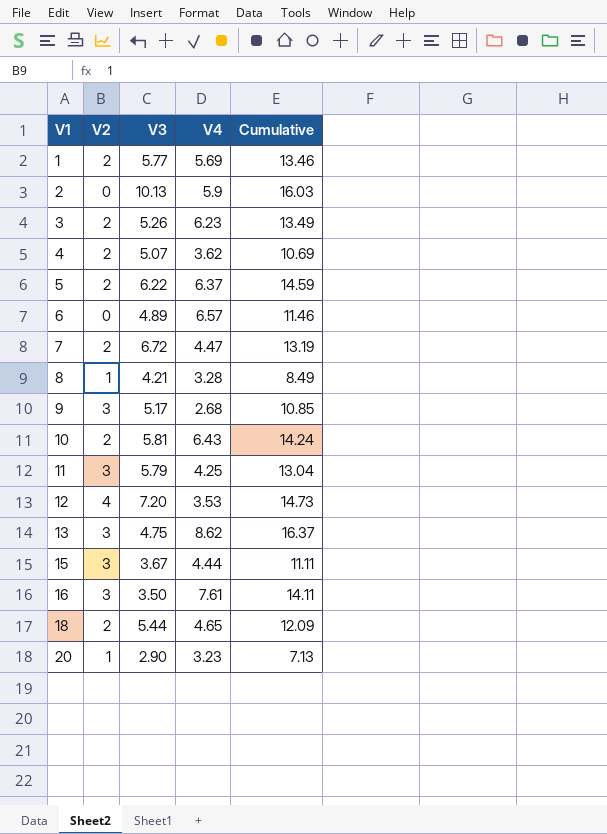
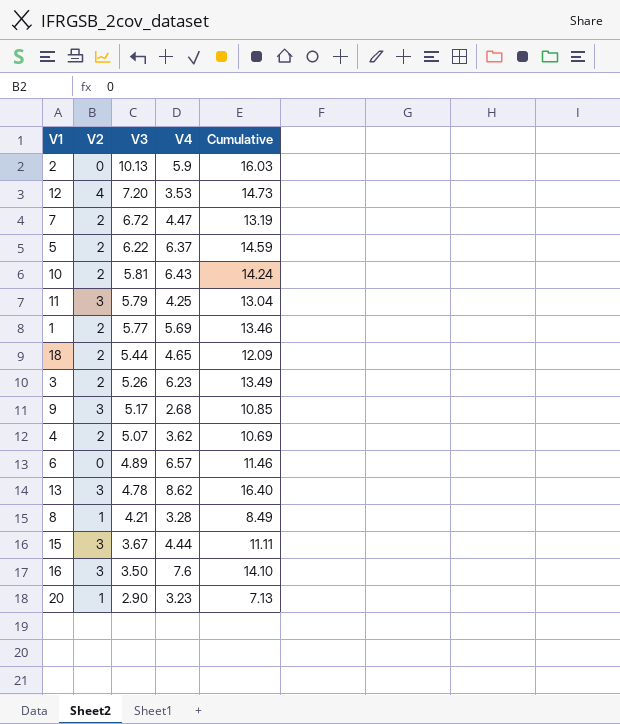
row order: V1 ascending -> V3 descending
13 | V3: 4.75 -> 4.78
13 | Cumulative: 16.37 -> 16.40
16 | V4: 7.61 -> 7.6
16 | Cumulative: 14.11 -> 14.10

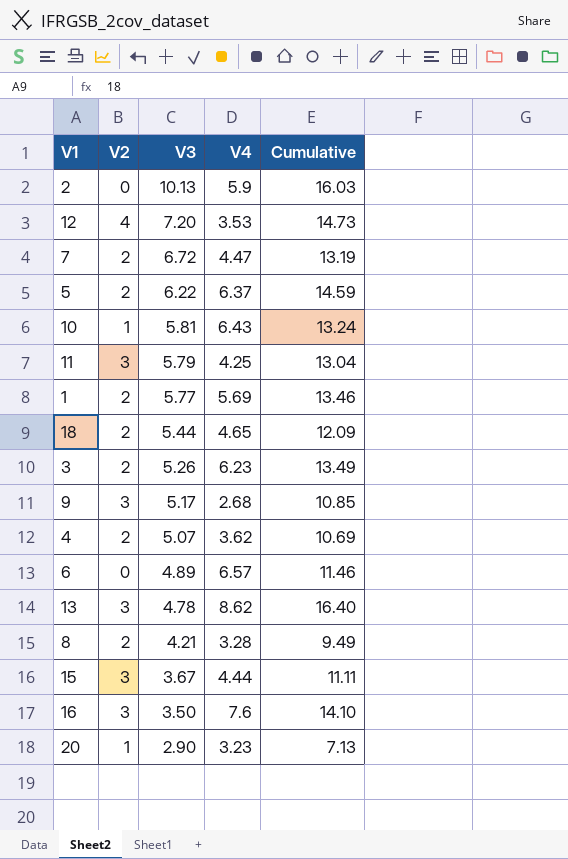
10 | V2: 2 -> 1
10 | Cumulative: 14.24 -> 13.24
8 | V2: 1 -> 2
8 | Cumulative: 8.49 -> 9.49

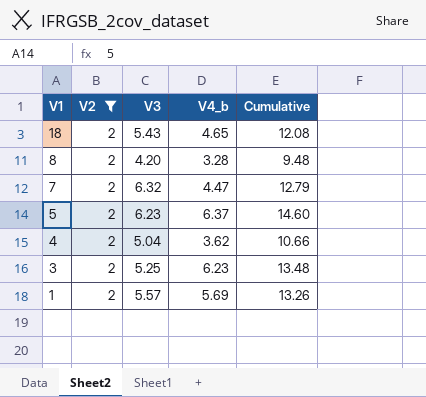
filter: none -> V2 = 2
row order: V3 descending -> V1 descending
column name: V4 -> V4_b
18 | V3: 5.44 -> 5.43
18 | Cumulative: 12.09 -> 12.08
8 | V3: 4.21 -> 4.20
8 | Cumulative: 9.49 -> 9.48
7 | V3: 6.72 -> 6.32
7 | Cumulative: 13.19 -> 12.79
5 | V3: 6.22 -> 6.23
5 | Cumulative: 14.59 -> 14.60
4 | V3: 5.07 -> 5.04
4 | Cumulative: 10.69 -> 10.66
3 | V3: 5.26 -> 5.25
3 | Cumulative: 13.49 -> 13.48
1 | V3: 5.77 -> 5.57
1 | Cumulative: 13.46 -> 13.26

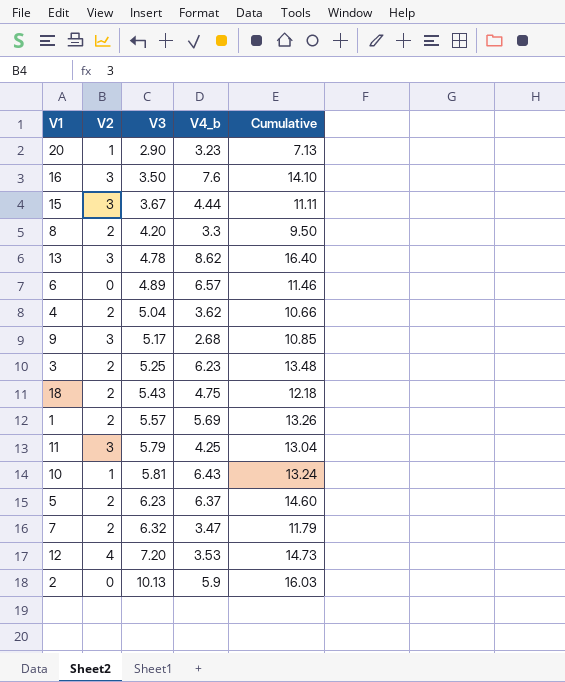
filter: V2 = 2 -> none
row order: V1 descending -> V3 ascending
8 | V4_b: 3.28 -> 3.3
8 | Cumulative: 9.48 -> 9.50
18 | V4_b: 4.65 -> 4.75
18 | Cumulative: 12.08 -> 12.18
7 | V4_b: 4.47 -> 3.47
7 | Cumulative: 12.79 -> 11.79

